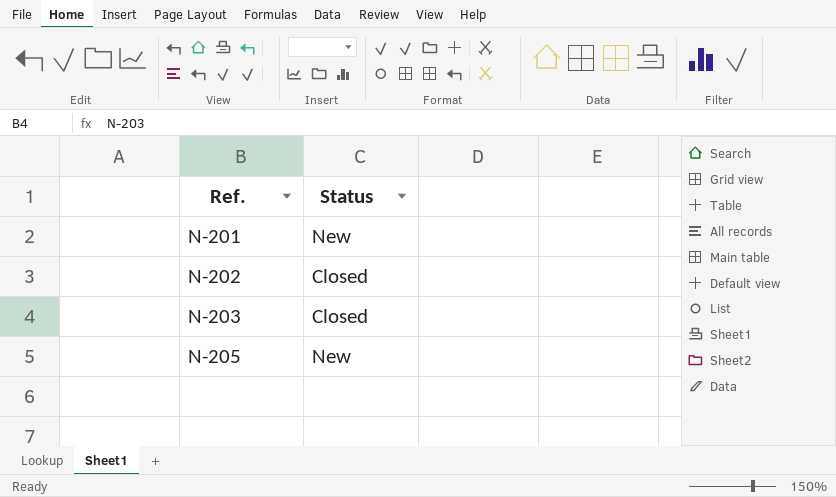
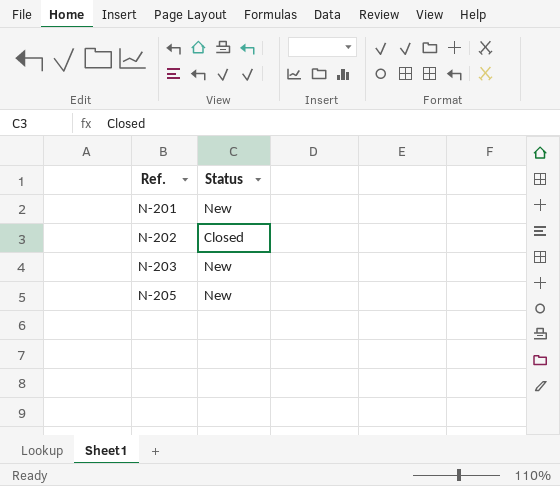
N-203 | Status: Closed -> New

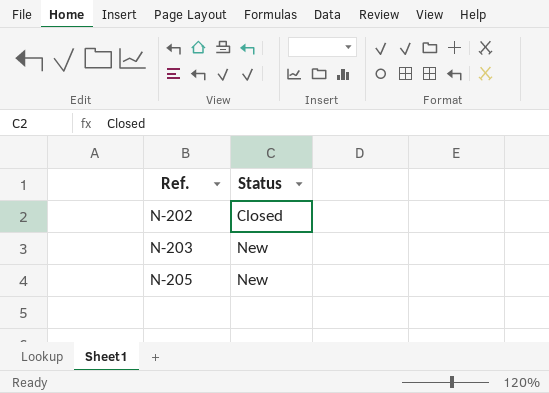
row N-201: New -> none

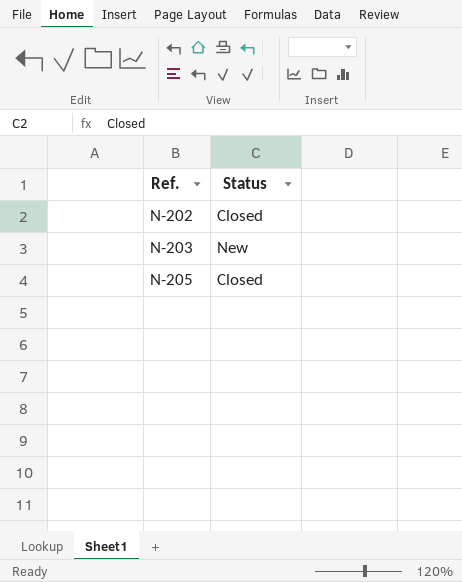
N-205 | Status: New -> Closed

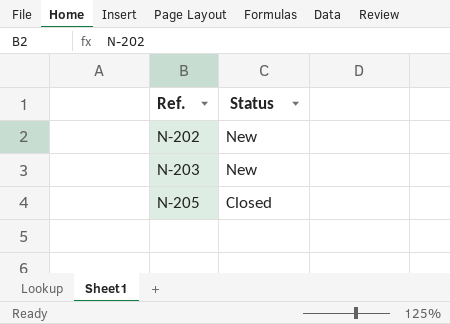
N-202 | Status: Closed -> New

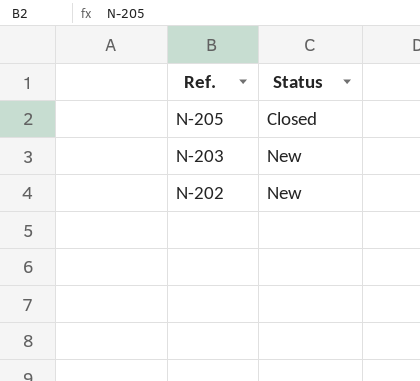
row order: Ref. ascending -> Ref. descending

